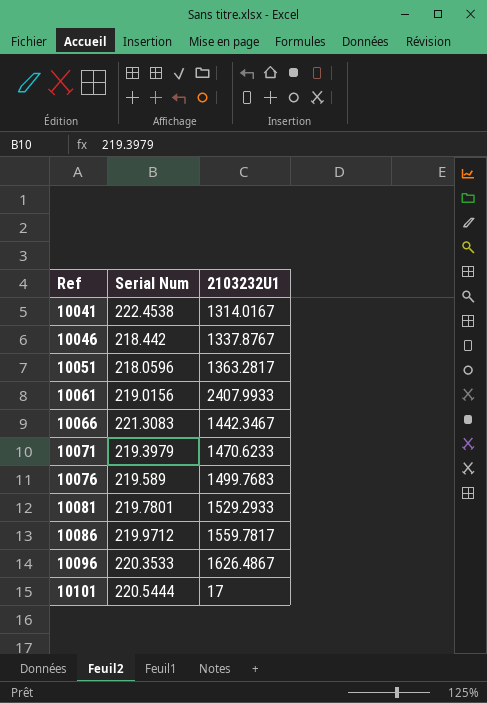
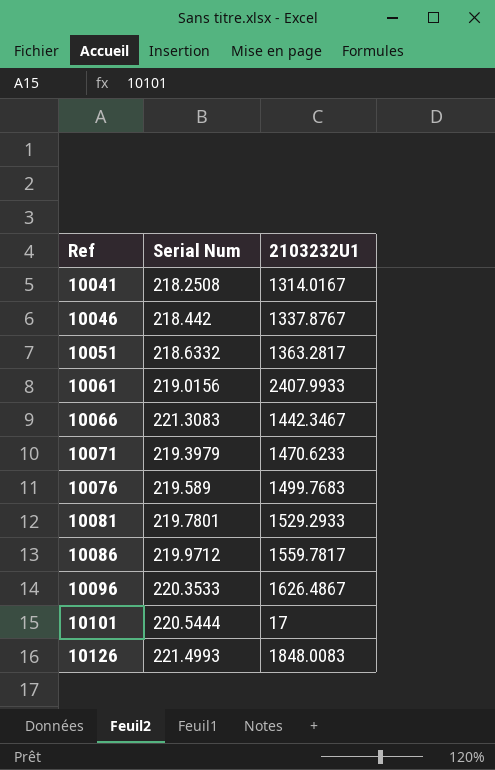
10041 | Serial Num: 222.4538 -> 218.2508
10051 | Serial Num: 218.0596 -> 218.6332
row 10126: none -> 221.4993 | 1848.0083

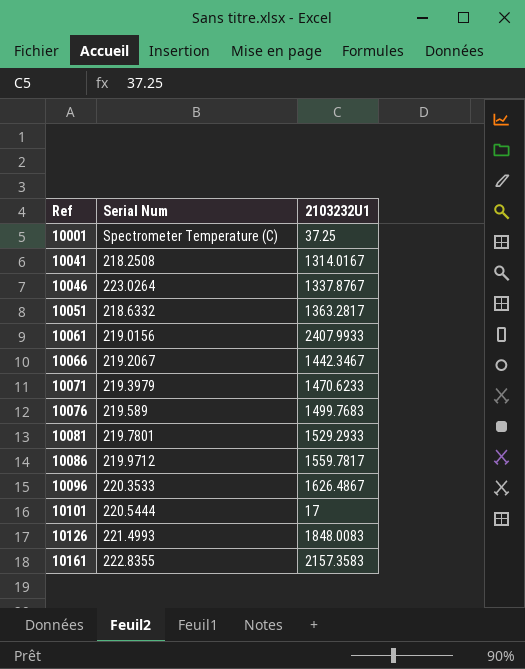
row 10001: none -> Spectrometer Temperature (C) | 37.25
10046 | Serial Num: 218.442 -> 223.0264
10066 | Serial Num: 221.3083 -> 219.2067
row 10161: none -> 222.8355 | 2157.3583

